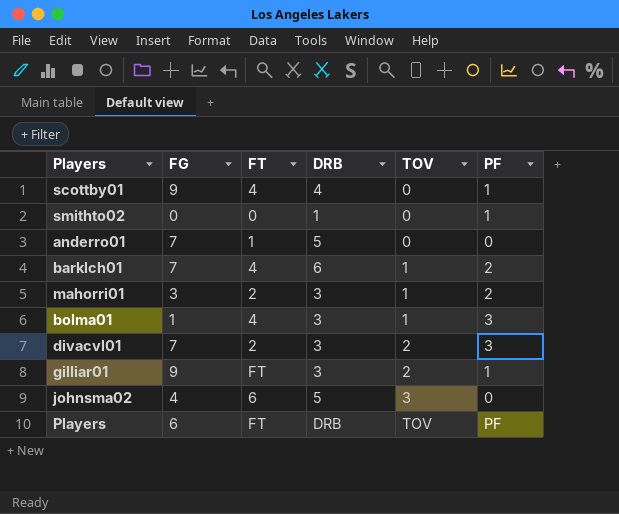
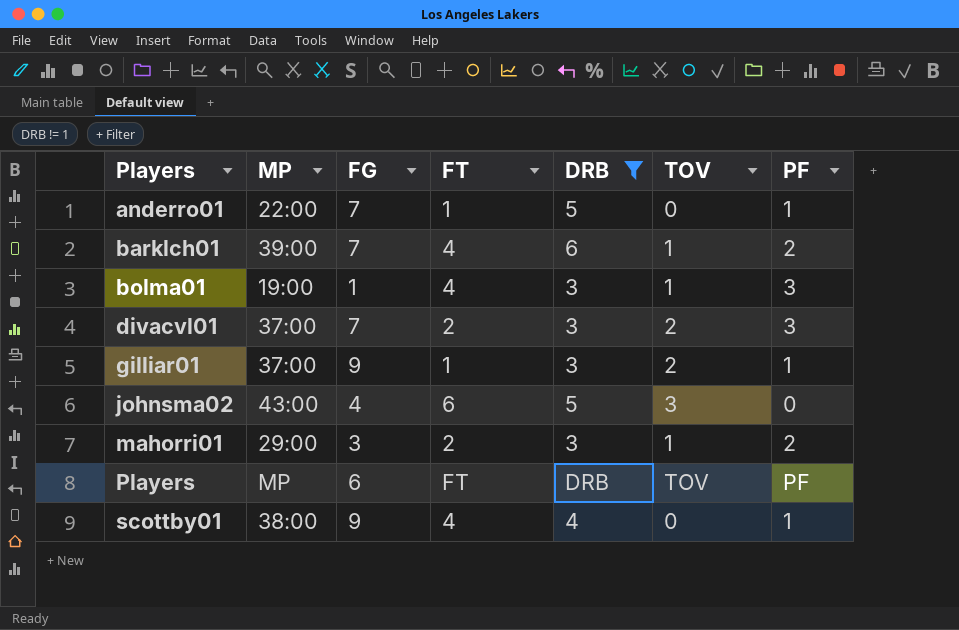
filter: none -> DRB != 1
row order: TOV ascending -> Players ascending
column MP | position: none -> 2
anderro01 | PF: 0 -> 1
gilliar01 | FT: FT -> 1

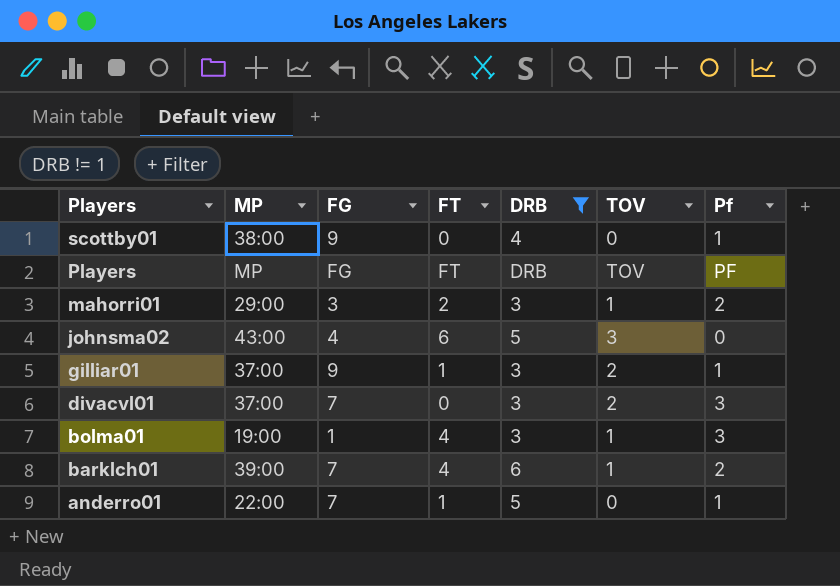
row order: Players ascending -> Players descending
column name: PF -> Pf
scottby01 | FT: 4 -> 0
Players | FG: 6 -> FG
divacvl01 | FT: 2 -> 0

